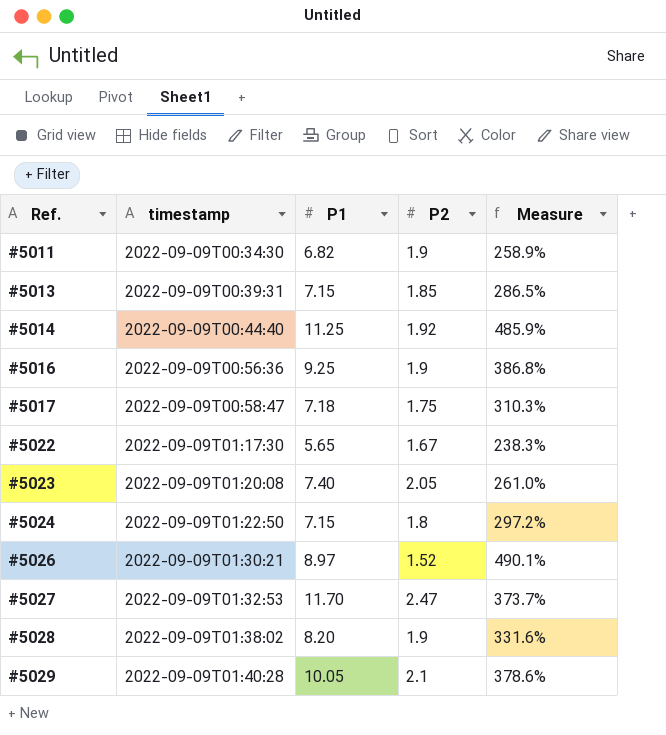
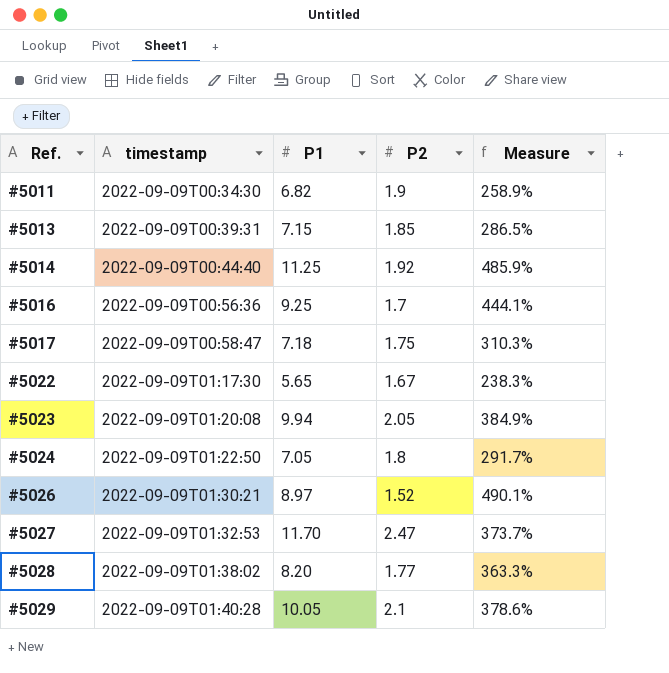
#5016 | P2: 1.9 -> 1.7
#5016 | Measure: 386.8% -> 444.1%
#5023 | P1: 7.40 -> 9.94
#5023 | Measure: 261.0% -> 384.9%
#5024 | P1: 7.15 -> 7.05
#5024 | Measure: 297.2% -> 291.7%
#5028 | P2: 1.9 -> 1.77
#5028 | Measure: 331.6% -> 363.3%

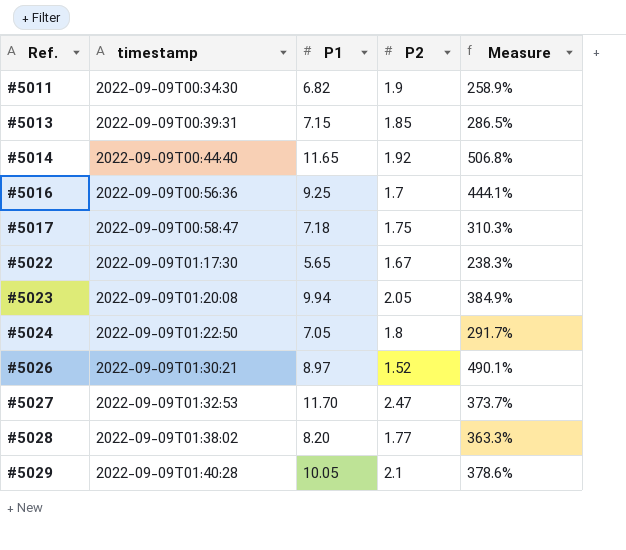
#5014 | P1: 11.25 -> 11.65
#5014 | Measure: 485.9% -> 506.8%

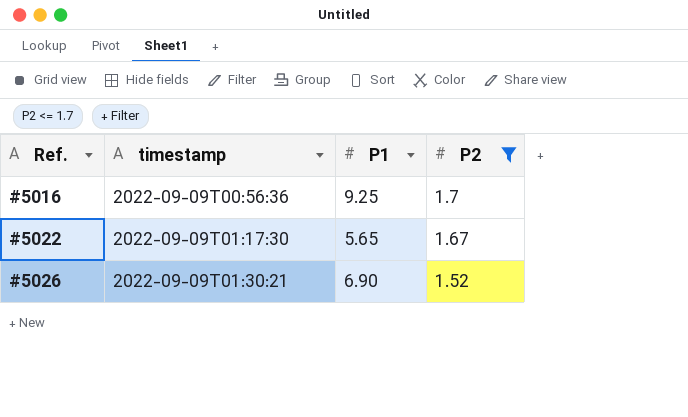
filter: none -> P2 <= 1.7
column Measure | formula: ([P1] - [P2]) / [P2] -> none
#5026 | P1: 8.97 -> 6.90

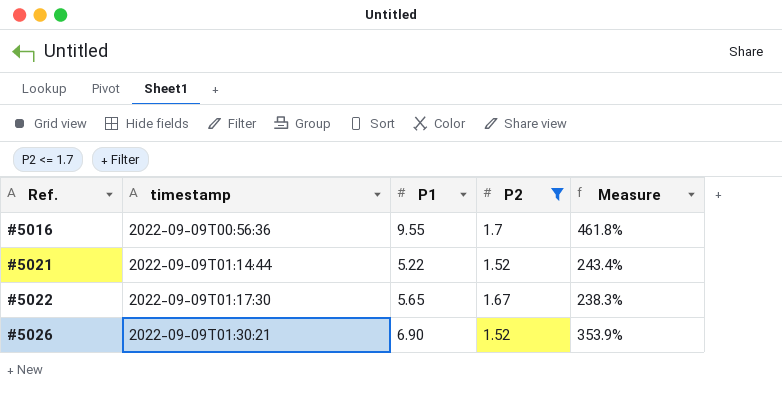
column Measure | formula: none -> ([P1] - [P2]) / [P2]
#5016 | P1: 9.25 -> 9.55
row #5021: none -> 2022-09-09T01:14:44 | 5.22 | 1.52 | 243.4%

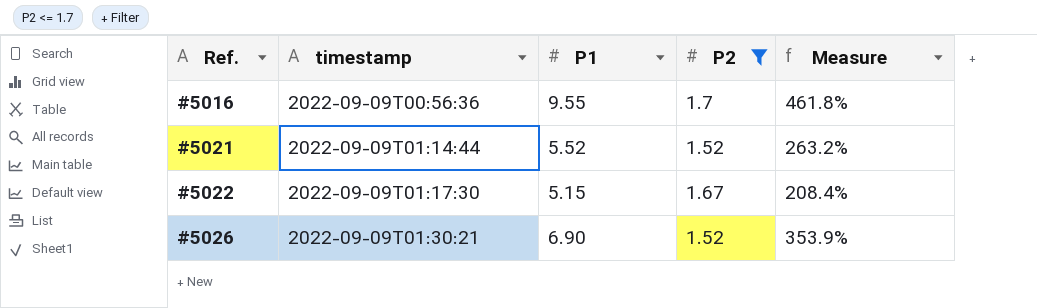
#5021 | P1: 5.22 -> 5.52
#5021 | Measure: 243.4% -> 263.2%
#5022 | P1: 5.65 -> 5.15
#5022 | Measure: 238.3% -> 208.4%

